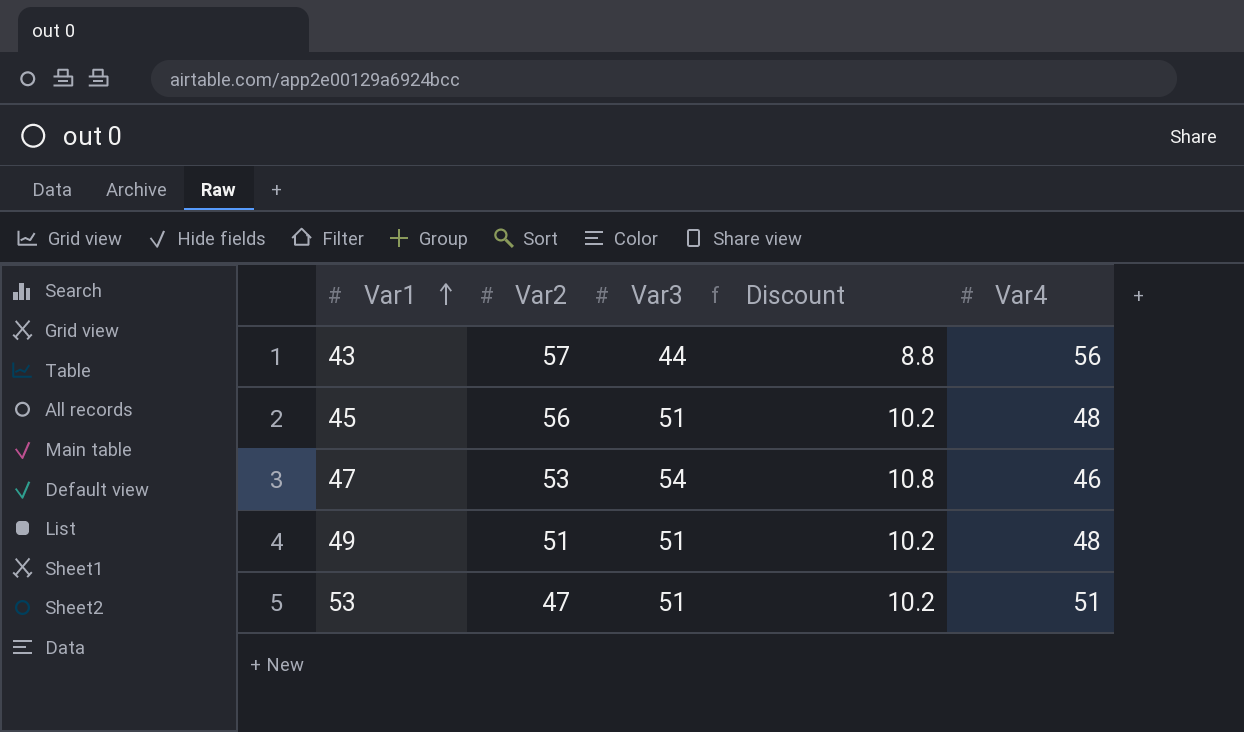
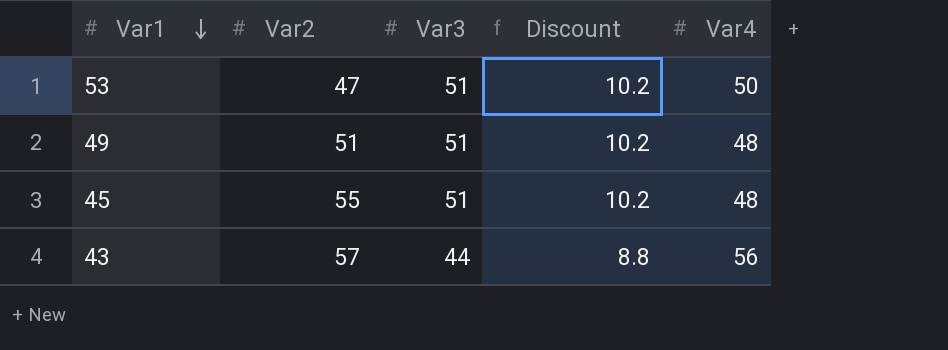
row order: Var1 ascending -> Var1 descending
row 47: 53 | 54 | 10.8 | 46 -> none
53 | Var4: 51 -> 50
45 | Var2: 56 -> 55

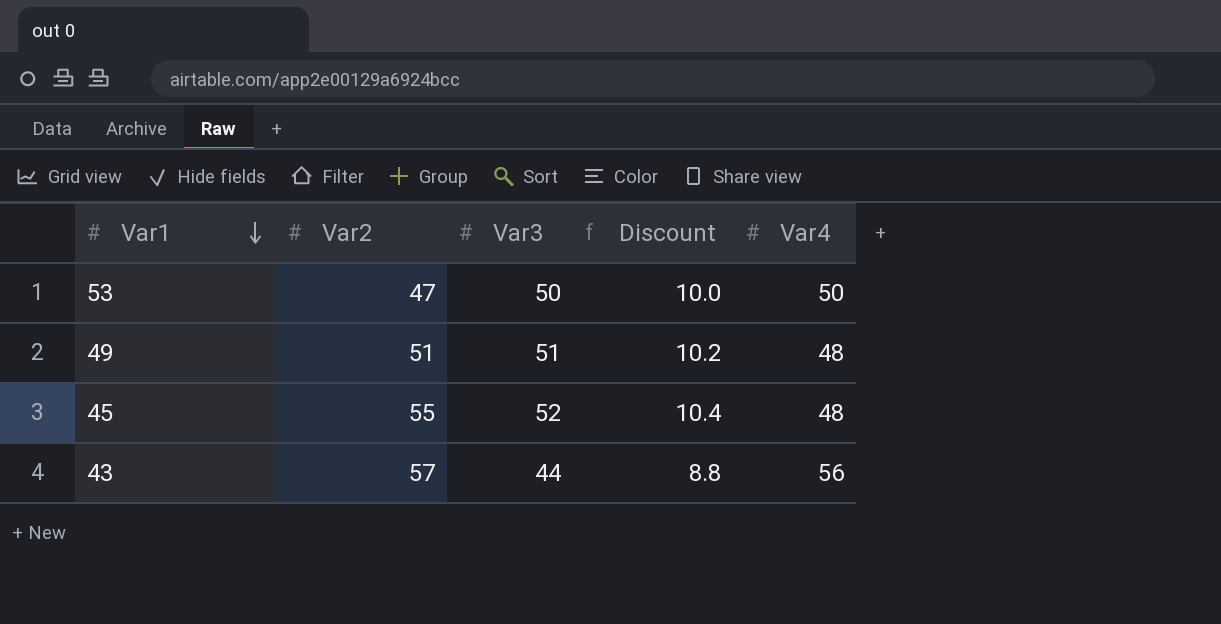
53 | Var3: 51 -> 50
53 | Discount: 10.2 -> 10.0
45 | Var3: 51 -> 52
45 | Discount: 10.2 -> 10.4

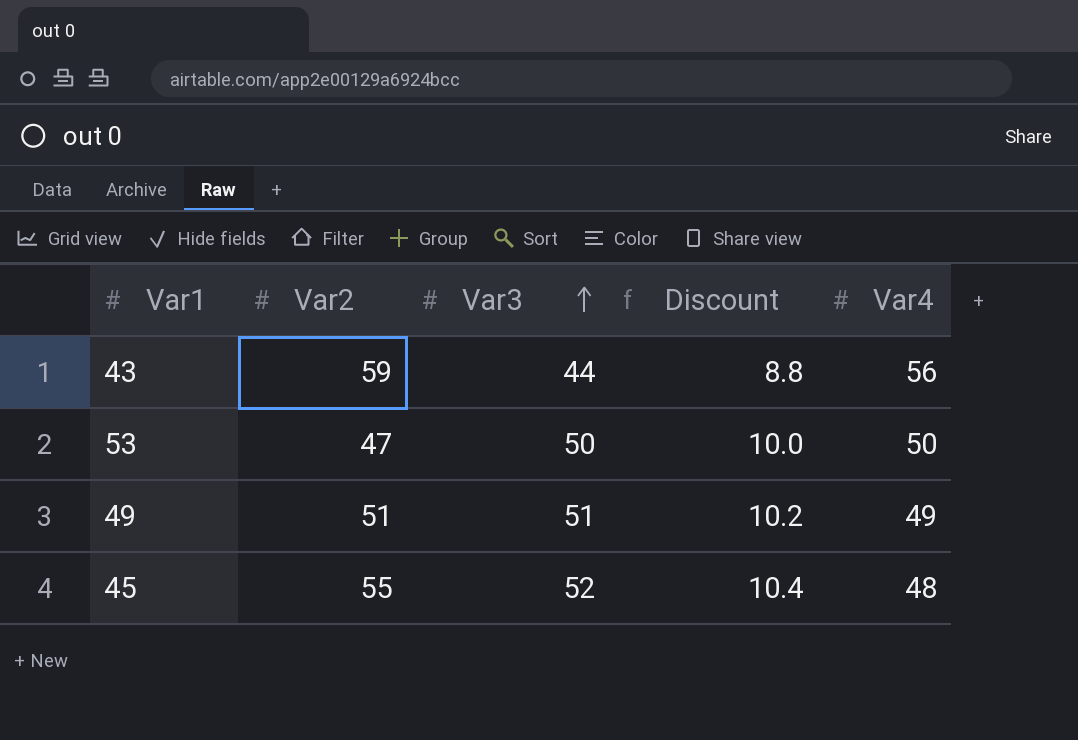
row order: Var1 descending -> Var3 ascending
43 | Var2: 57 -> 59
49 | Var4: 48 -> 49

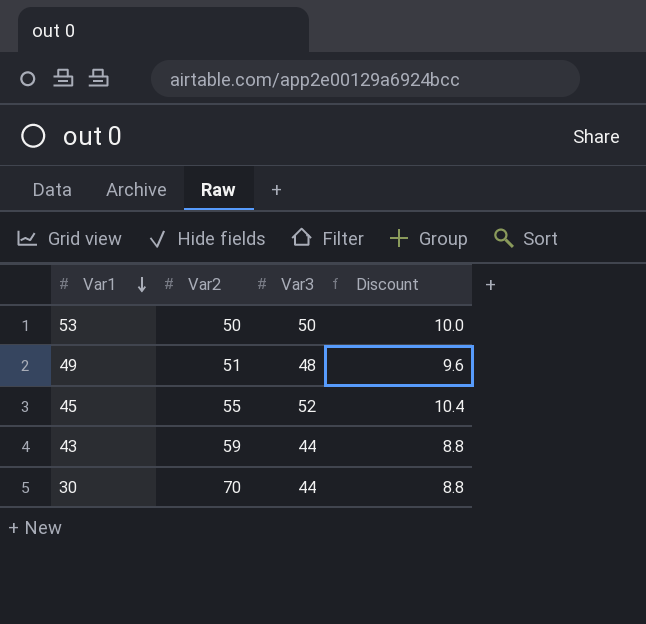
row order: Var3 ascending -> Var1 descending
column Var4 | position: 5 -> none
53 | Var2: 47 -> 50
49 | Var3: 51 -> 48
49 | Discount: 10.2 -> 9.6
row 30: none -> 70 | 44 | 8.8

